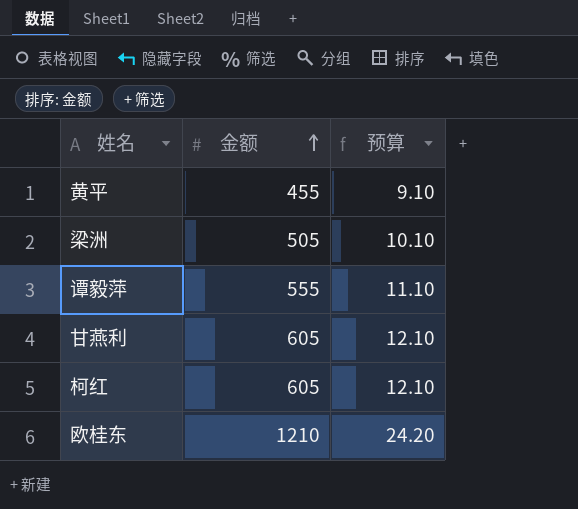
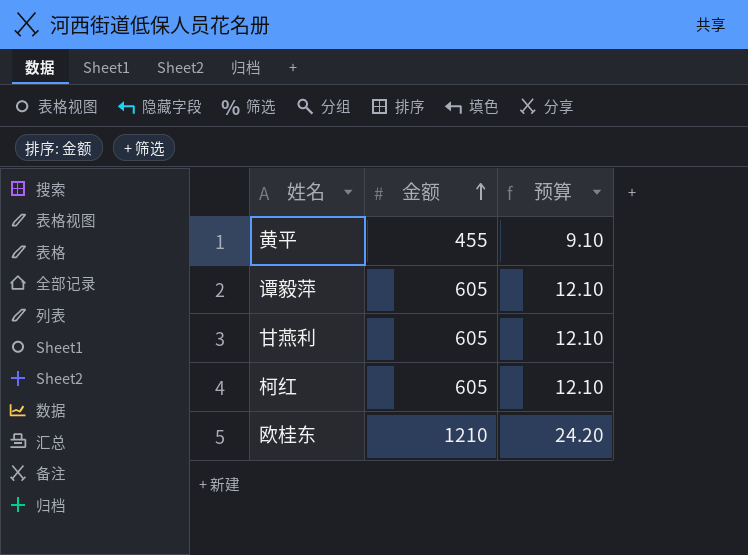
row 梁洲: 505 | 10.10 -> none
谭毅萍 | 金额: 555 -> 605
谭毅萍 | 预算: 11.10 -> 12.10

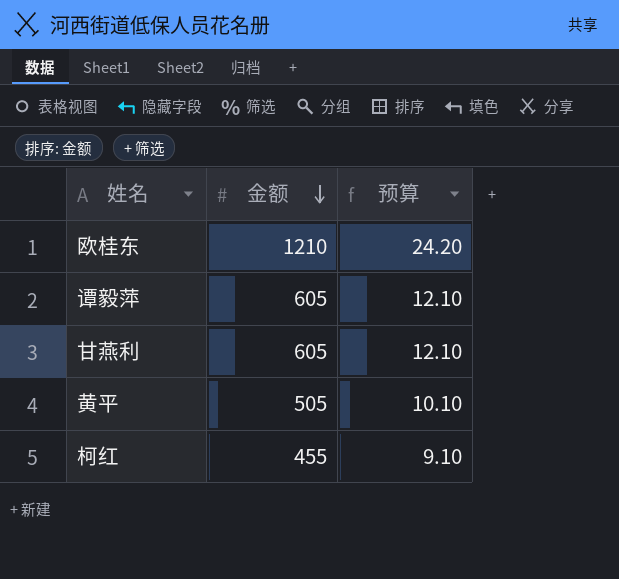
row order: 金额 ascending -> 金额 descending
黄平 | 金额: 455 -> 505
黄平 | 预算: 9.10 -> 10.10
柯红 | 金额: 605 -> 455
柯红 | 预算: 12.10 -> 9.10

